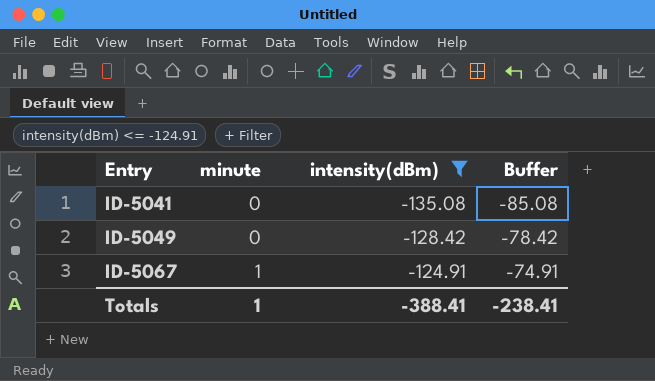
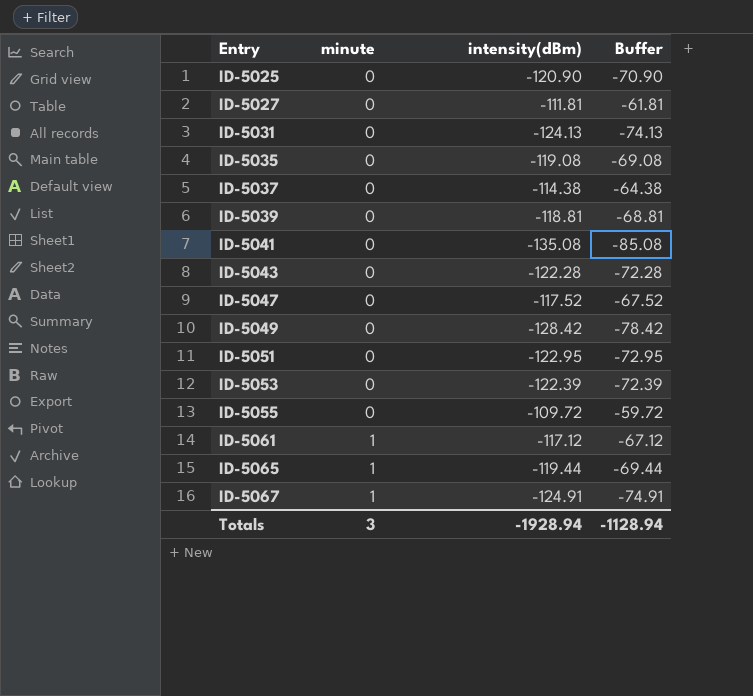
filter: intensity(dBm) <= -124.91 -> none
Totals | minute: 1 -> 3
Totals | intensity(dBm): -388.41 -> -1928.94
Totals | Buffer: -238.41 -> -1128.94

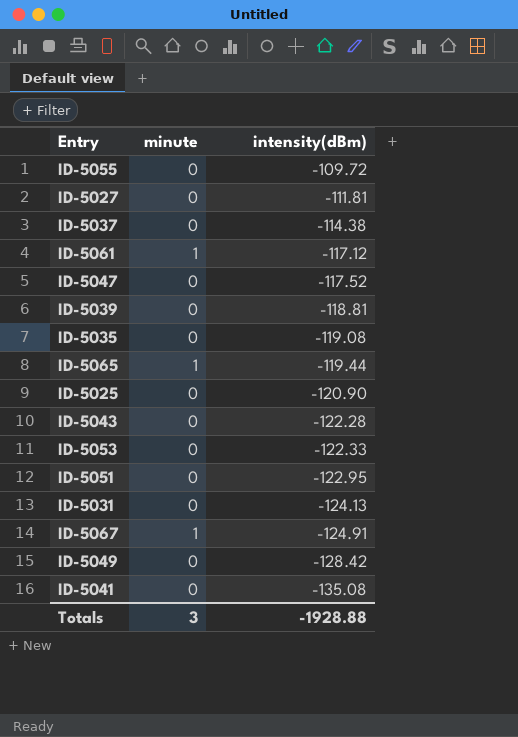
row order: Entry ascending -> intensity(dBm) descending
column Buffer | formula: [intensity(dBm)] + 50 -> none
ID-5053 | intensity(dBm): -122.39 -> -122.33
Totals | intensity(dBm): -1928.94 -> -1928.88

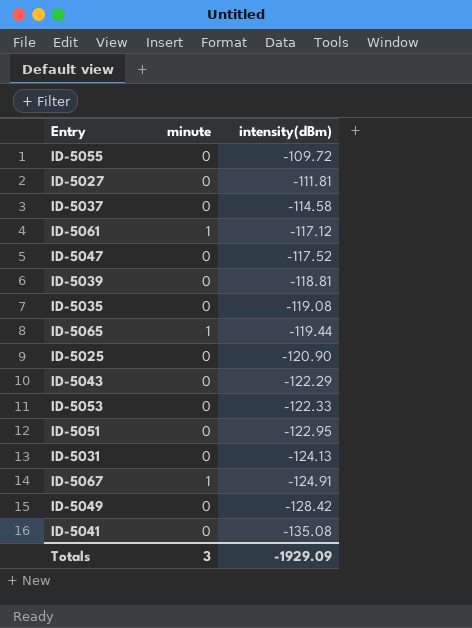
ID-5037 | intensity(dBm): -114.38 -> -114.58
ID-5043 | intensity(dBm): -122.28 -> -122.29
Totals | intensity(dBm): -1928.88 -> -1929.09

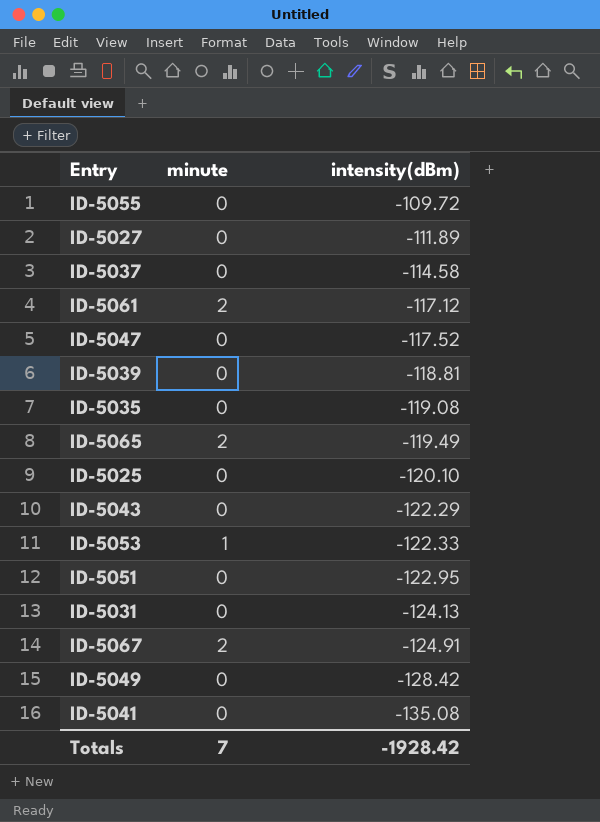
ID-5027 | intensity(dBm): -111.81 -> -111.89
ID-5061 | minute: 1 -> 2
ID-5065 | minute: 1 -> 2
ID-5065 | intensity(dBm): -119.44 -> -119.49
ID-5025 | intensity(dBm): -120.90 -> -120.10
ID-5053 | minute: 0 -> 1
ID-5067 | minute: 1 -> 2
Totals | minute: 3 -> 7
Totals | intensity(dBm): -1929.09 -> -1928.42

